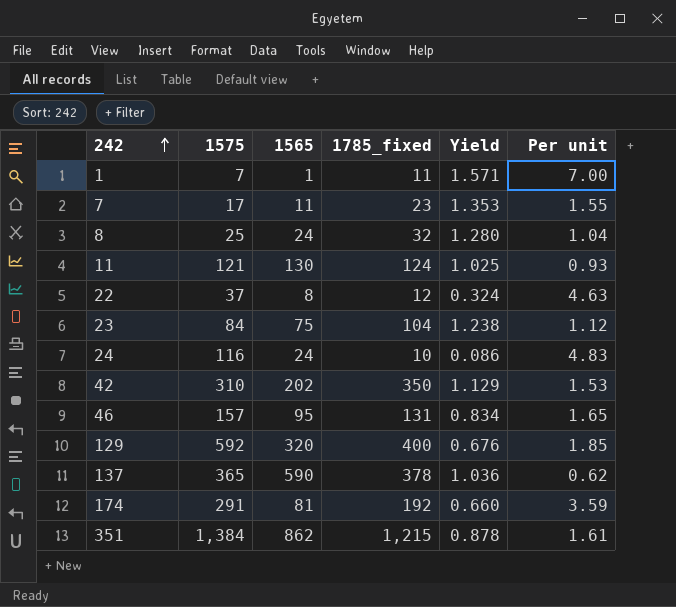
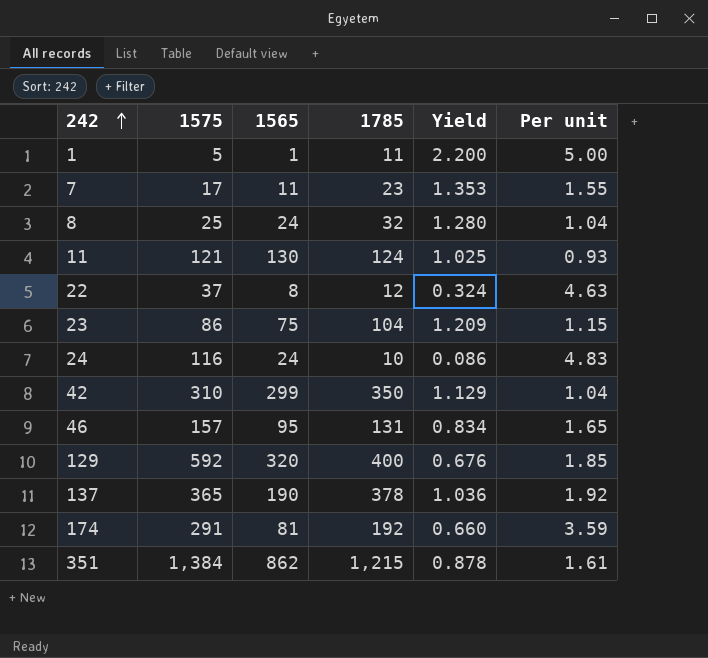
column name: 1785_fixed -> 1785
1 | 1575: 7 -> 5
1 | Yield: 1.571 -> 2.200
1 | Per unit: 7.00 -> 5.00
23 | 1575: 84 -> 86
23 | Yield: 1.238 -> 1.209
23 | Per unit: 1.12 -> 1.15
42 | 1565: 202 -> 299
42 | Per unit: 1.53 -> 1.04
137 | 1565: 590 -> 190
137 | Per unit: 0.62 -> 1.92

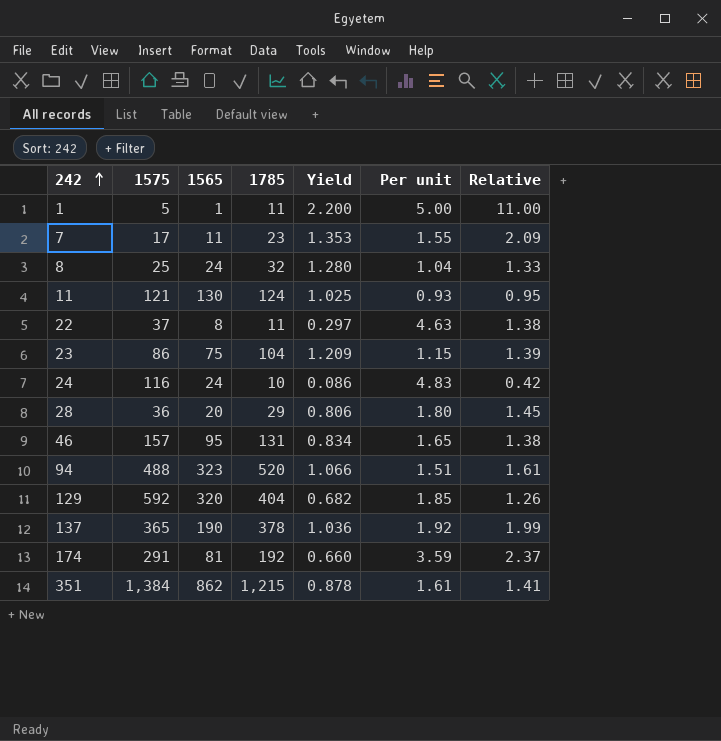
column Relative | formula: none -> [1785] / [1565]
row 42: 310 | 299 | 350 | 1.129 | 1.04 -> none
22 | 1785: 12 -> 11
22 | Yield: 0.324 -> 0.297
row 28: none -> 36 | 20 | 29 | 0.806 | 1.80 | 1.45
row 94: none -> 488 | 323 | 520 | 1.066 | 1.51 | 1.61
129 | 1785: 400 -> 404
129 | Yield: 0.676 -> 0.682

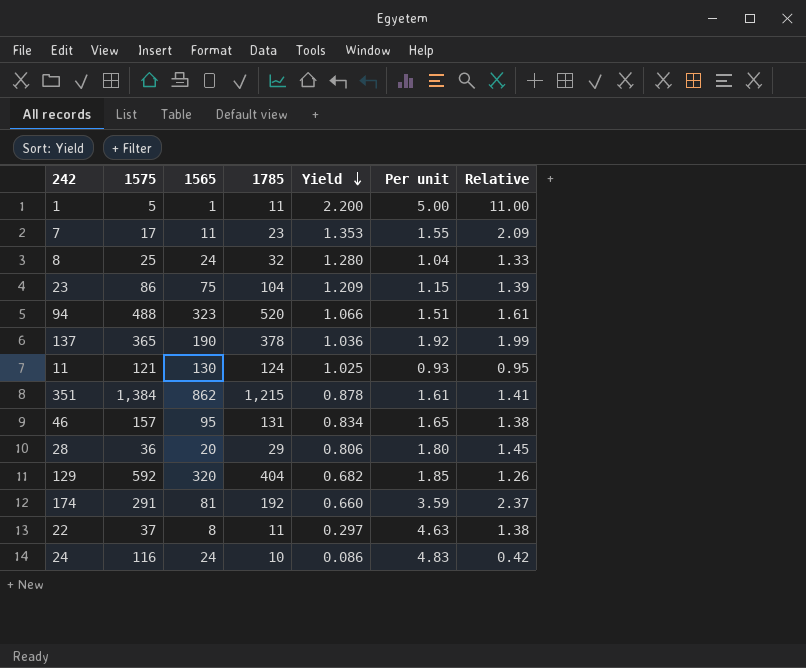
row order: 242 ascending -> Yield descending

